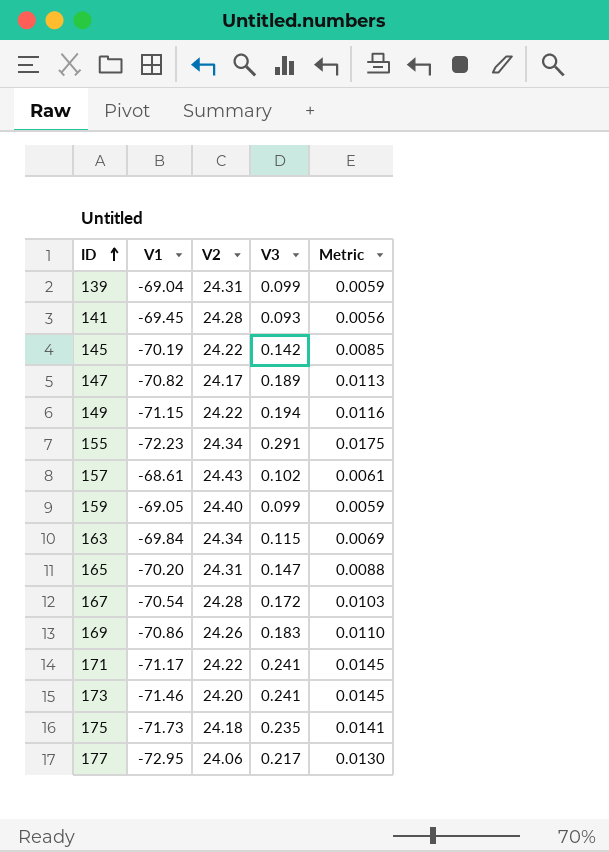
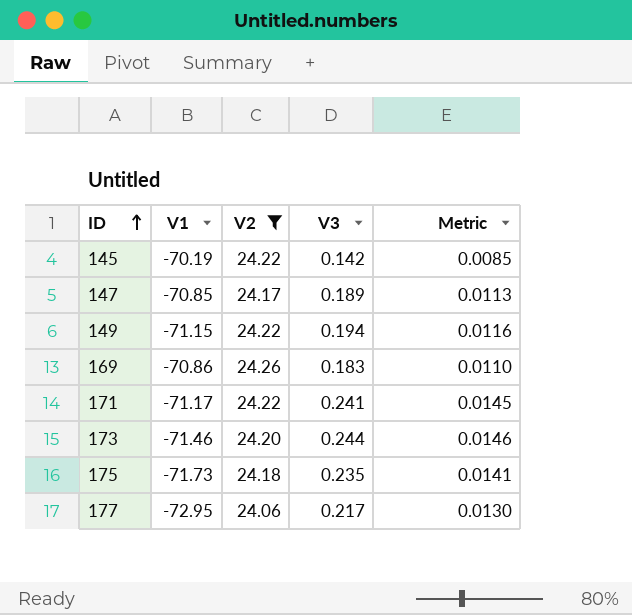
filter: none -> V2 <= 24.26
147 | V1: -70.82 -> -70.85
173 | V3: 0.241 -> 0.244
173 | Metric: 0.0145 -> 0.0146

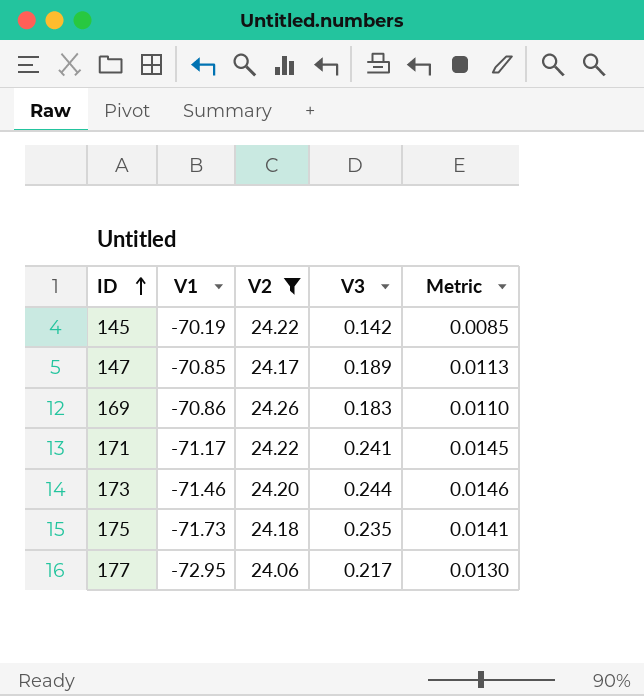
row 149: -71.15 | 24.22 | 0.194 | 0.0116 -> none

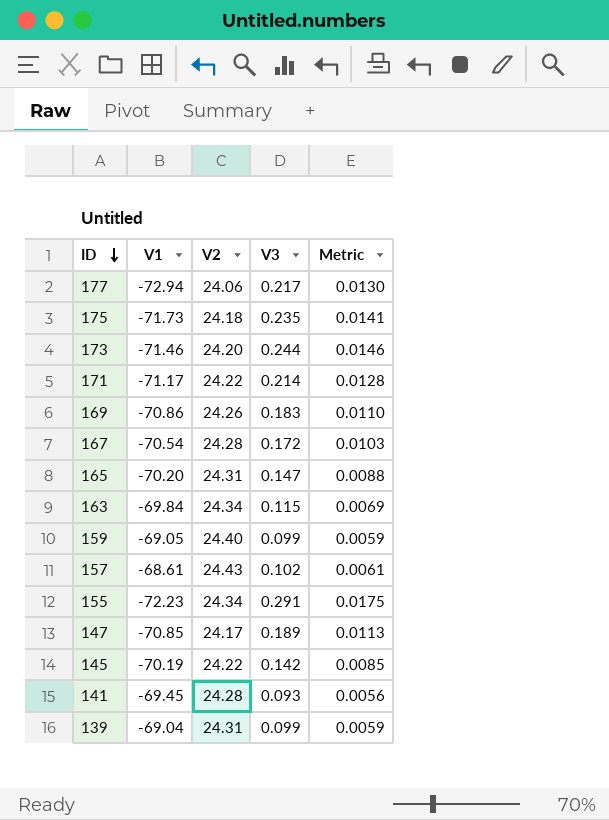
filter: V2 <= 24.26 -> none
row order: ID ascending -> ID descending
177 | V1: -72.95 -> -72.94
171 | V3: 0.241 -> 0.214
171 | Metric: 0.0145 -> 0.0128

